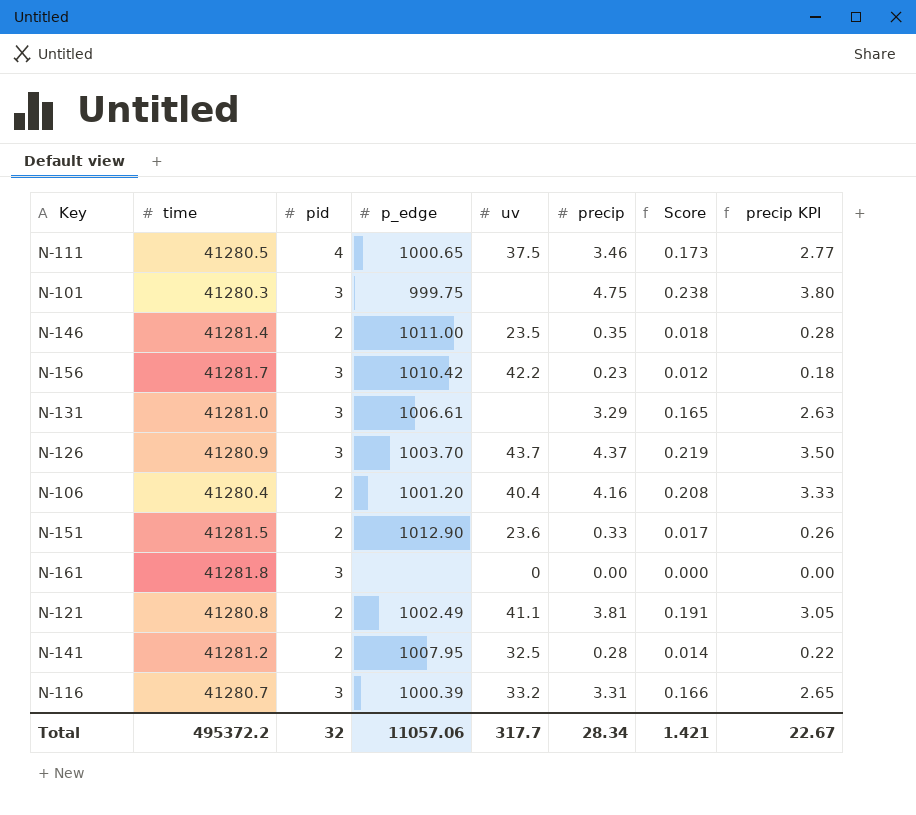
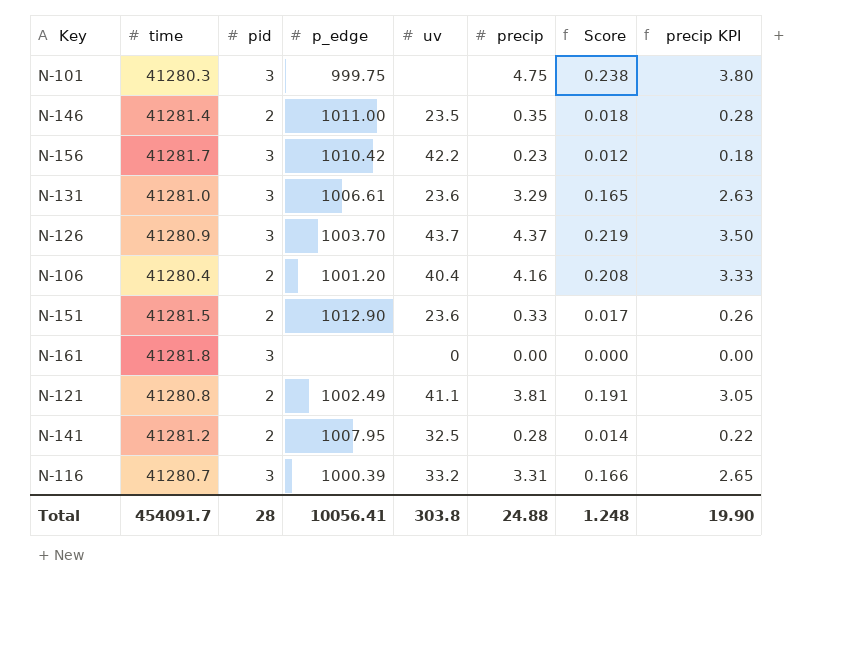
row N-111: 41280.5 | 4 | 1000.65 | 37.5 | 3.46 | 0.173 | 2.77 -> none
N-131 | uv: none -> 23.6
Total | time: 495372.2 -> 454091.7
Total | pid: 32 -> 28
Total | p_edge: 11057.06 -> 10056.41
Total | uv: 317.7 -> 303.8
Total | precip: 28.34 -> 24.88
Total | Score: 1.421 -> 1.248
Total | precip KPI: 22.67 -> 19.90

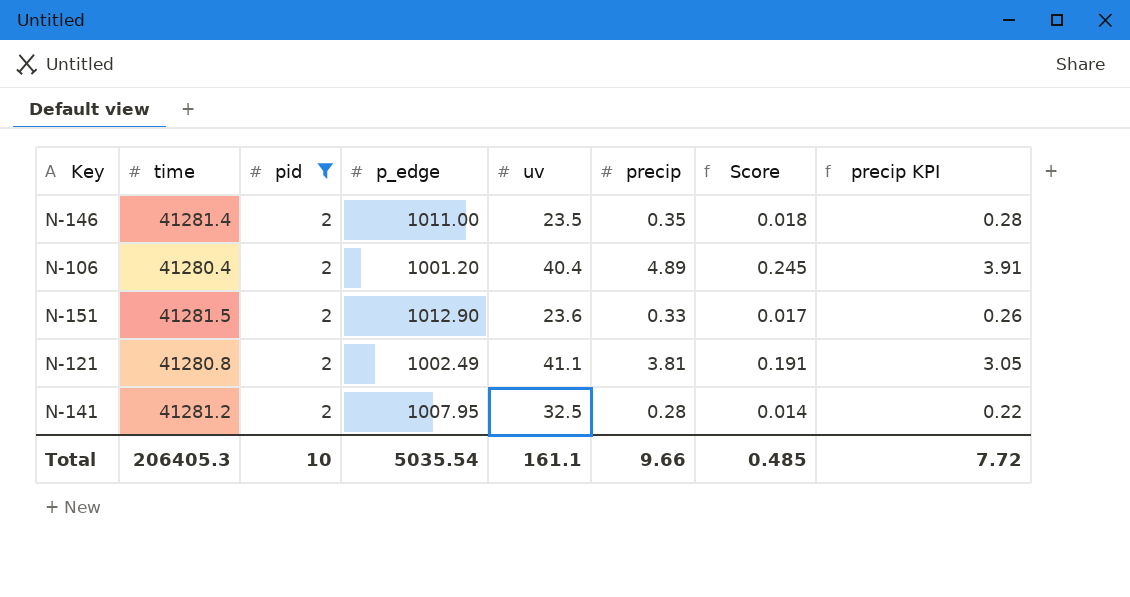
filter: none -> pid = 2
N-106 | precip: 4.16 -> 4.89
N-106 | Score: 0.208 -> 0.245
N-106 | precip KPI: 3.33 -> 3.91
Total | time: 454091.7 -> 206405.3
Total | pid: 28 -> 10
Total | p_edge: 10056.41 -> 5035.54
Total | uv: 303.8 -> 161.1
Total | precip: 24.88 -> 9.66
Total | Score: 1.248 -> 0.485
Total | precip KPI: 19.90 -> 7.72

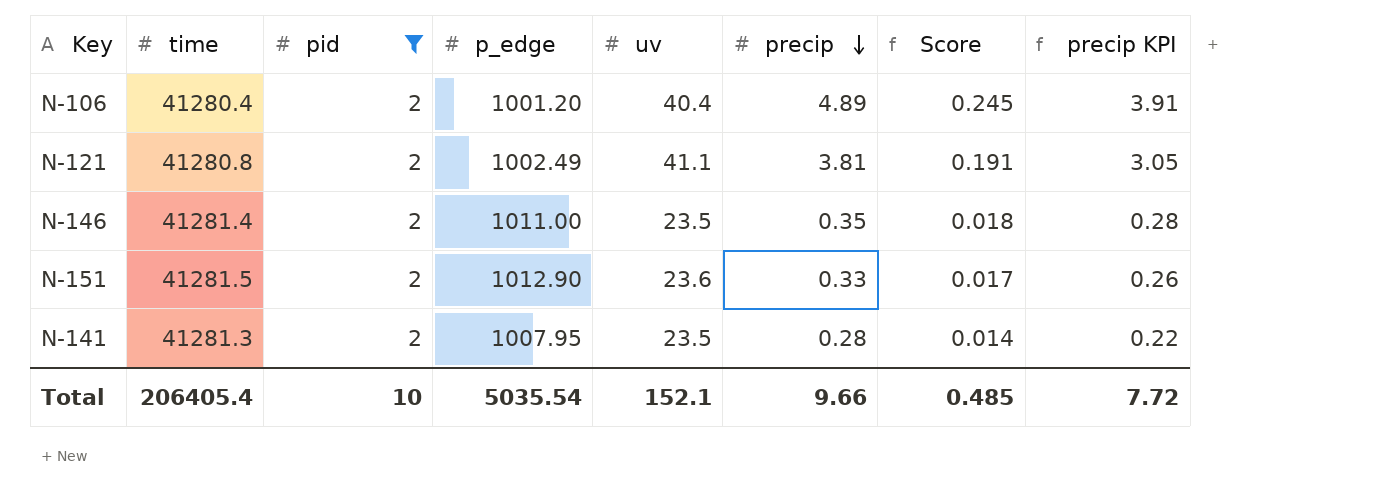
row order: none -> precip descending
N-141 | time: 41281.2 -> 41281.3
N-141 | uv: 32.5 -> 23.5
Total | time: 206405.3 -> 206405.4
Total | uv: 161.1 -> 152.1

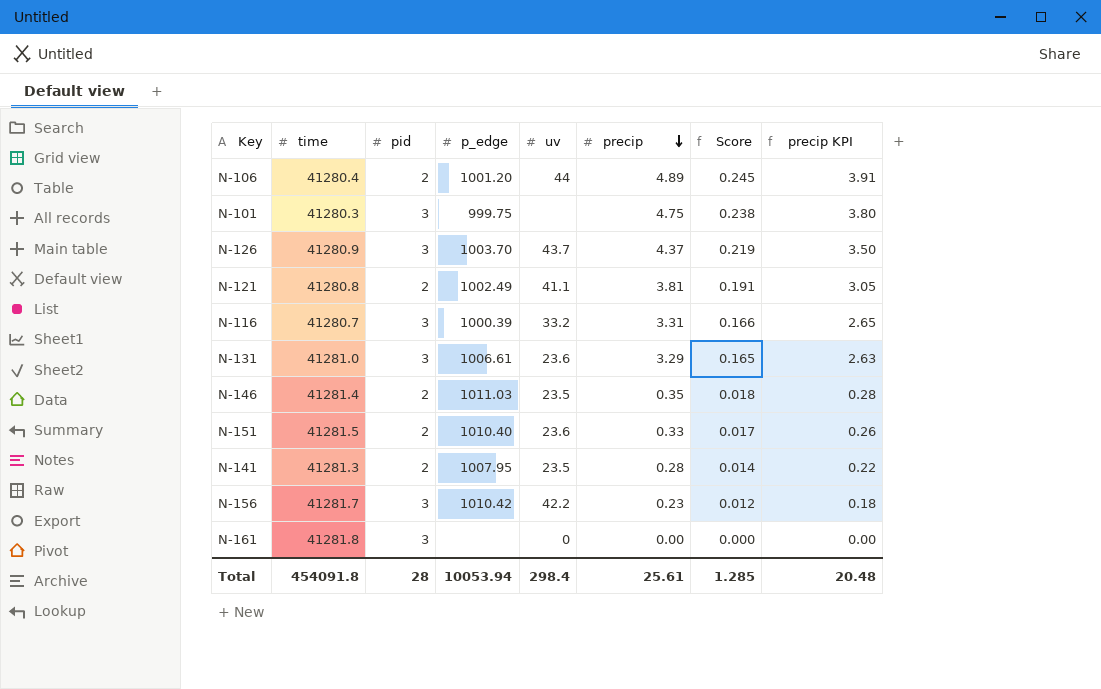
filter: pid = 2 -> none
N-106 | uv: 40.4 -> 44
N-146 | p_edge: 1011.00 -> 1011.03
N-151 | p_edge: 1012.90 -> 1010.40
Total | time: 206405.4 -> 454091.8
Total | pid: 10 -> 28
Total | p_edge: 5035.54 -> 10053.94
Total | uv: 152.1 -> 298.4
Total | precip: 9.66 -> 25.61
Total | Score: 0.485 -> 1.285
Total | precip KPI: 7.72 -> 20.48

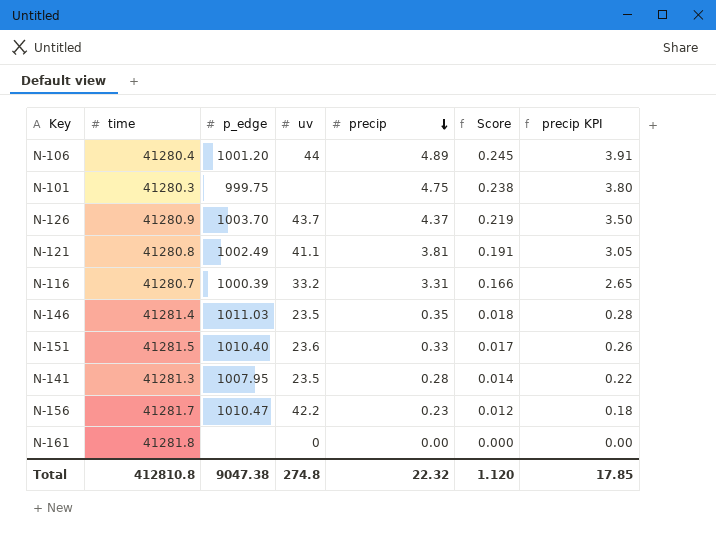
column pid | position: 3 -> none
row N-131: 41281.0 | 3 | 1006.61 | 23.6 | 3.29 | 0.165 | 2.63 -> none
N-156 | p_edge: 1010.42 -> 1010.47
Total | time: 454091.8 -> 412810.8
Total | p_edge: 10053.94 -> 9047.38
Total | uv: 298.4 -> 274.8
Total | precip: 25.61 -> 22.32
Total | Score: 1.285 -> 1.120
Total | precip KPI: 20.48 -> 17.85

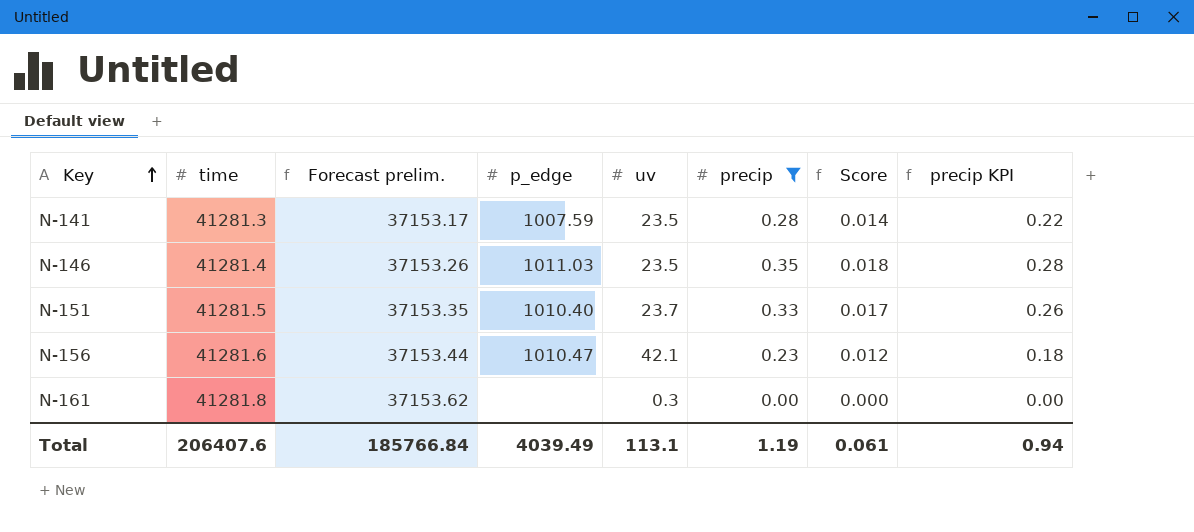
filter: none -> precip <= 0.35
row order: precip descending -> Key ascending
column Forecast prelim. | formula: none -> [time] * 0.9
N-141 | p_edge: 1007.95 -> 1007.59
N-151 | uv: 23.6 -> 23.7
N-156 | time: 41281.7 -> 41281.6
N-156 | uv: 42.2 -> 42.1
N-161 | uv: 0 -> 0.3
Total | time: 412810.8 -> 206407.6
Total | p_edge: 9047.38 -> 4039.49
Total | uv: 274.8 -> 113.1
Total | precip: 22.32 -> 1.19
Total | Score: 1.120 -> 0.061
Total | precip KPI: 17.85 -> 0.94

